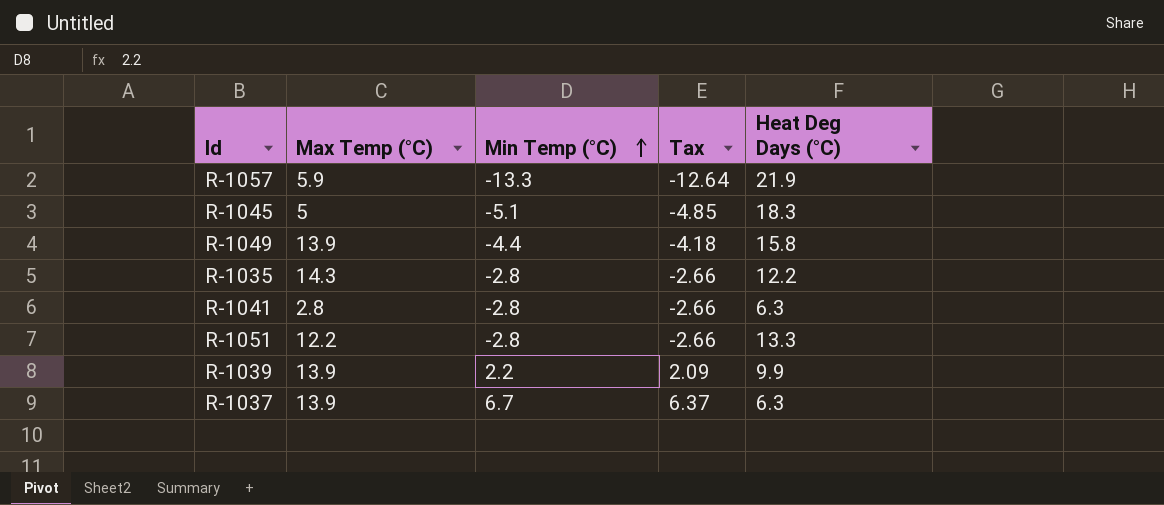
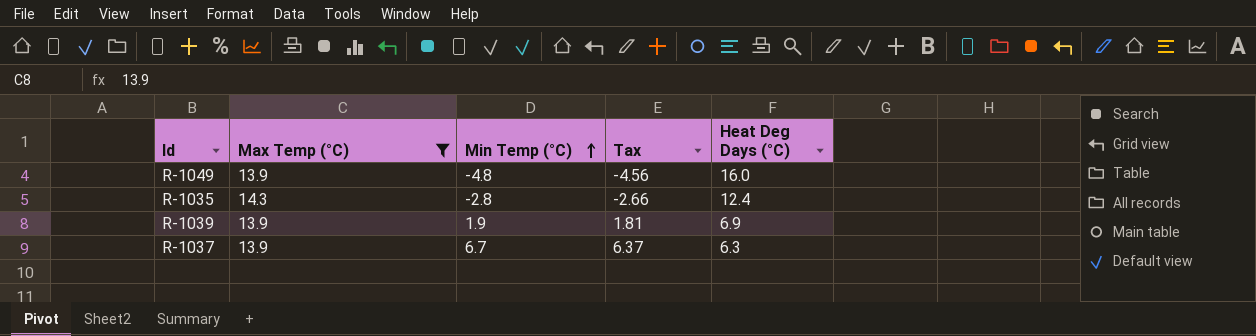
filter: none -> Max Temp (°C) >= 13.9
R-1049 | Min Temp (°C): -4.4 -> -4.8
R-1049 | Tax: -4.18 -> -4.56
R-1049 | Heat Deg Days (°C): 15.8 -> 16.0
R-1035 | Heat Deg Days (°C): 12.2 -> 12.4
R-1039 | Min Temp (°C): 2.2 -> 1.9
R-1039 | Tax: 2.09 -> 1.81
R-1039 | Heat Deg Days (°C): 9.9 -> 6.9

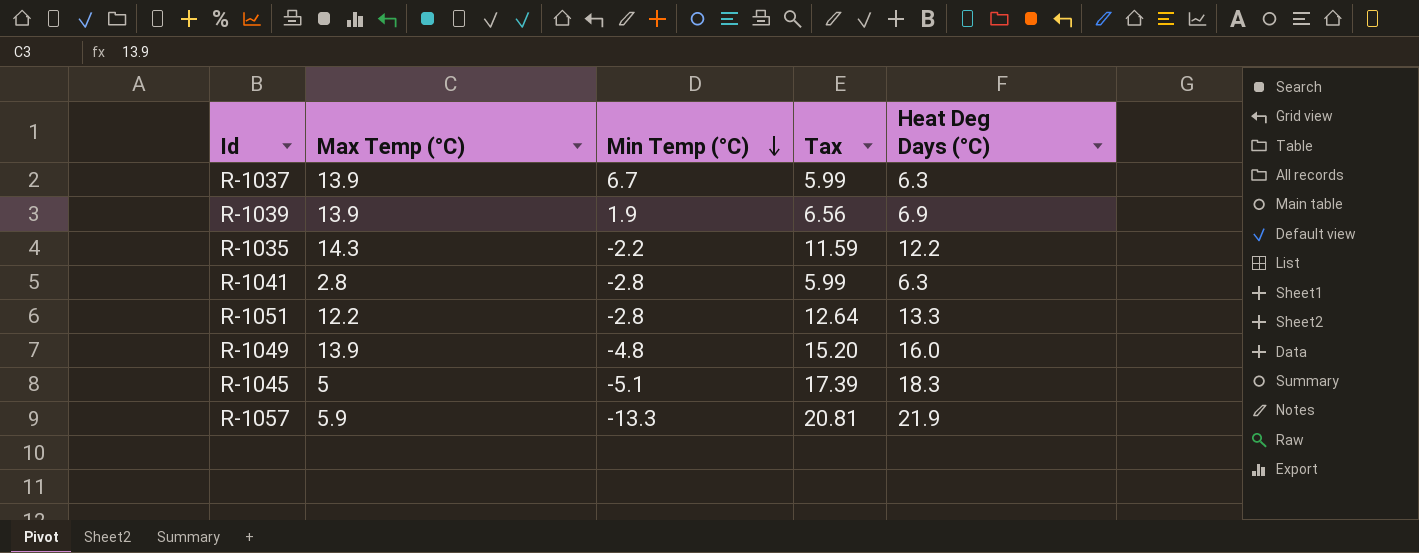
filter: Max Temp (°C) >= 13.9 -> none
row order: Min Temp (°C) ascending -> Min Temp (°C) descending
column Tax | formula: [Min Temp (°C)] * 0.95 -> [Heat Deg Days (°C)] * 0.95
R-1035 | Min Temp (°C): -2.8 -> -2.2
R-1035 | Heat Deg Days (°C): 12.4 -> 12.2

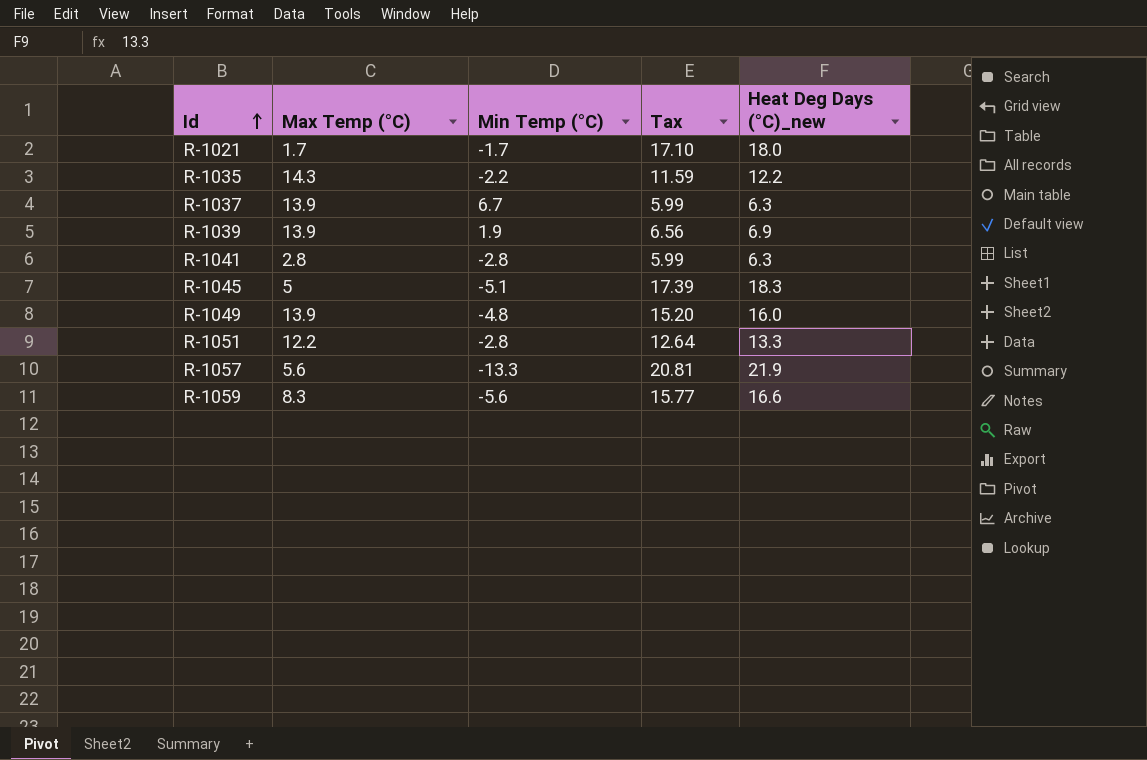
row order: Min Temp (°C) descending -> Id ascending
column name: Heat Deg Days (°C) -> Heat Deg Days (°C)_new
row R-1021: none -> 1.7 | -1.7 | 17.10 | 18.0
R-1057 | Max Temp (°C): 5.9 -> 5.6
row R-1059: none -> 8.3 | -5.6 | 15.77 | 16.6

